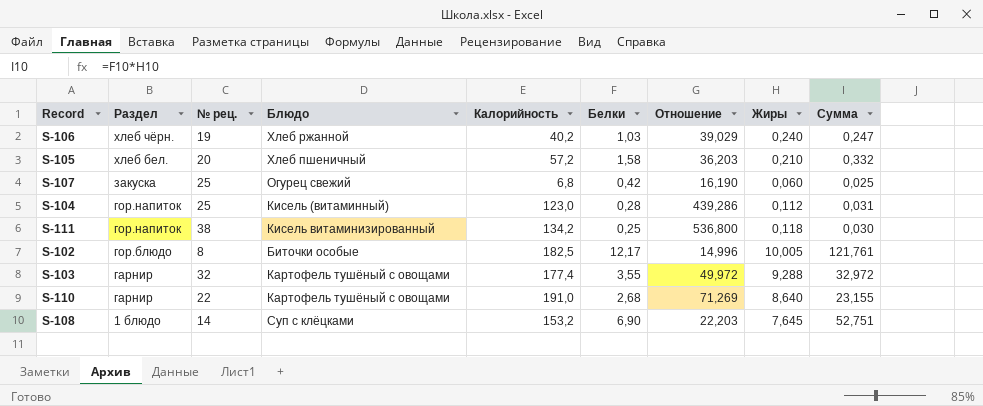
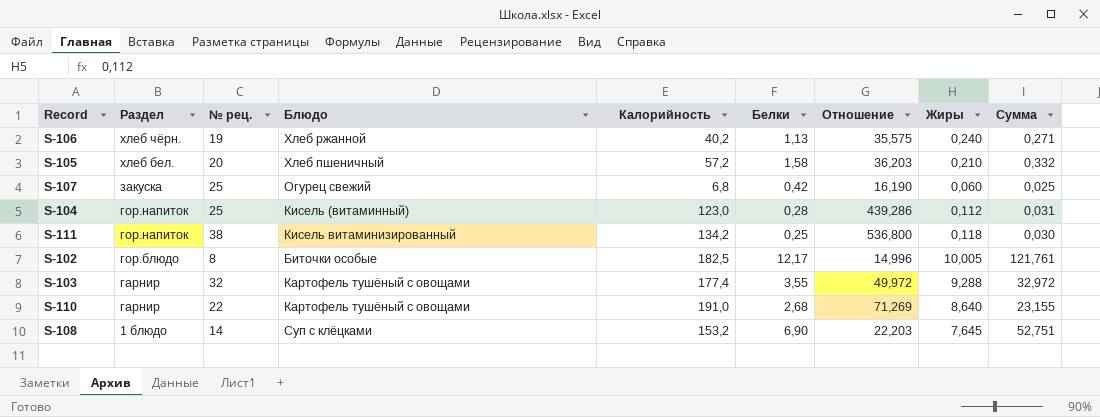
S-106 | Белки: 1,03 -> 1,13
S-106 | Отношение: 39,029 -> 35,575
S-106 | Сумма: 0,247 -> 0,271

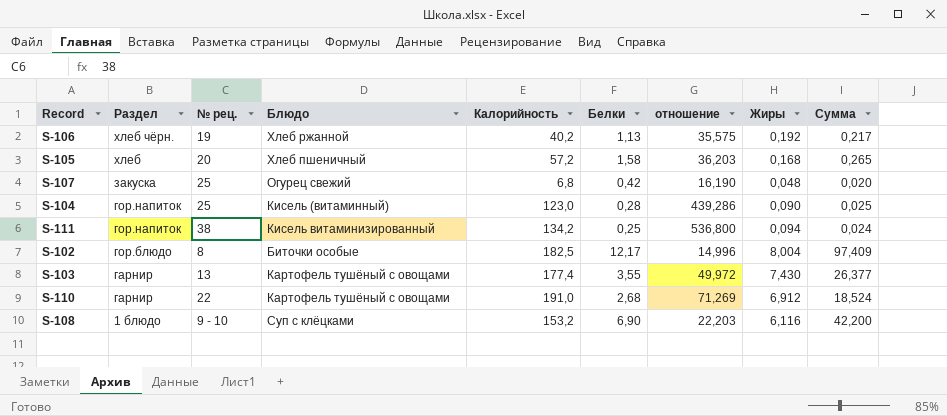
column name: Отношение -> отношение
S-106 | Жиры: 0,240 -> 0,192
S-106 | Сумма: 0,271 -> 0,217
S-105 | Раздел: хлеб бел. -> хлеб
S-105 | Жиры: 0,210 -> 0,168
S-105 | Сумма: 0,332 -> 0,265
S-107 | Жиры: 0,060 -> 0,048
S-107 | Сумма: 0,025 -> 0,020
S-104 | Жиры: 0,112 -> 0,090
S-104 | Сумма: 0,031 -> 0,025
S-111 | Жиры: 0,118 -> 0,094
S-111 | Сумма: 0,030 -> 0,024
S-102 | Жиры: 10,005 -> 8,004
S-102 | Сумма: 121,761 -> 97,409
S-103 | № рец.: 32 -> 13
S-103 | Жиры: 9,288 -> 7,430
S-103 | Сумма: 32,972 -> 26,377
S-110 | Жиры: 8,640 -> 6,912
S-110 | Сумма: 23,155 -> 18,524
S-108 | № рец.: 14 -> 9 - 10
S-108 | Жиры: 7,645 -> 6,116
S-108 | Сумма: 52,751 -> 42,200

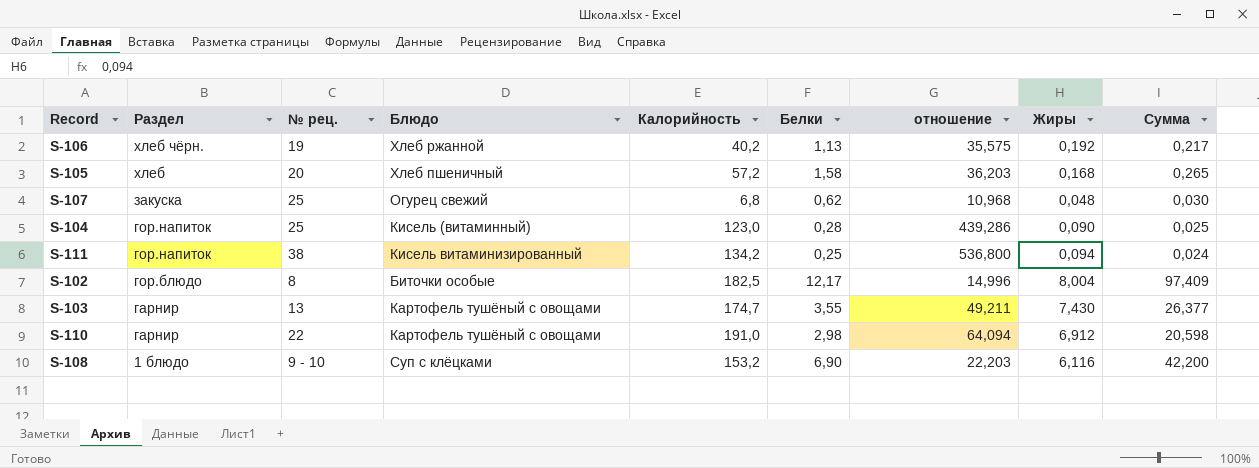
S-107 | Белки: 0,42 -> 0,62
S-107 | отношение: 16,190 -> 10,968
S-107 | Сумма: 0,020 -> 0,030
S-103 | Калорийность: 177,4 -> 174,7
S-103 | отношение: 49,972 -> 49,211
S-110 | Белки: 2,68 -> 2,98
S-110 | отношение: 71,269 -> 64,094
S-110 | Сумма: 18,524 -> 20,598

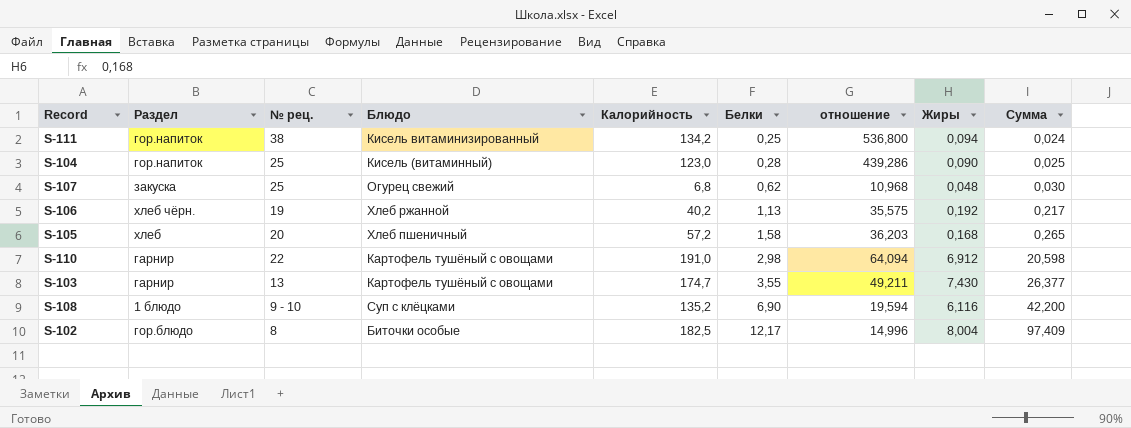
row order: Раздел descending -> Белки ascending
S-108 | Калорийность: 153,2 -> 135,2
S-108 | отношение: 22,203 -> 19,594

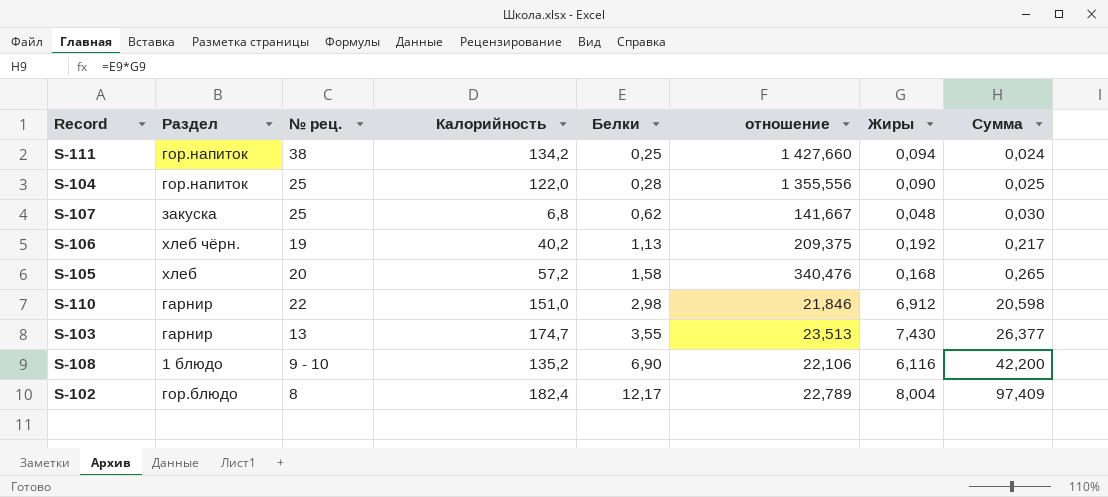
column Блюдо | position: 4 -> none
column отношение | formula: [Калорийность] / [Белки] -> [Калорийность] / [Жиры]
S-104 | Калорийность: 123,0 -> 122,0
S-110 | Калорийность: 191,0 -> 151,0
S-102 | Калорийность: 182,5 -> 182,4

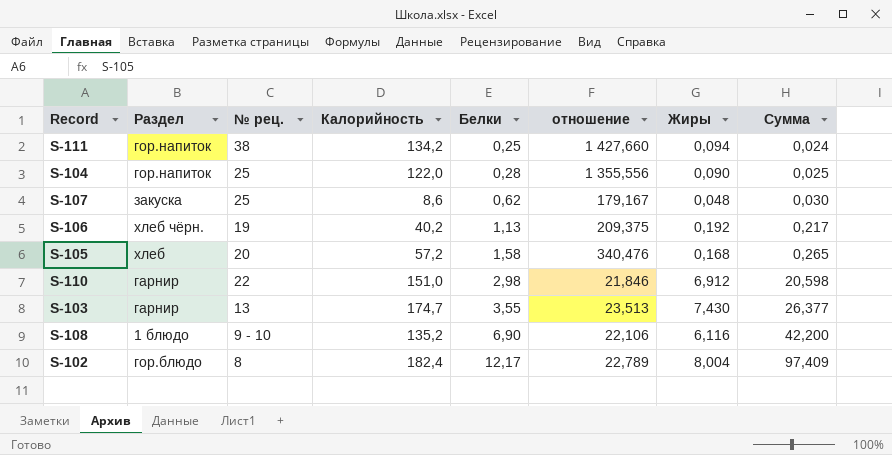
S-107 | Калорийность: 6,8 -> 8,6
S-107 | отношение: 141,667 -> 179,167

